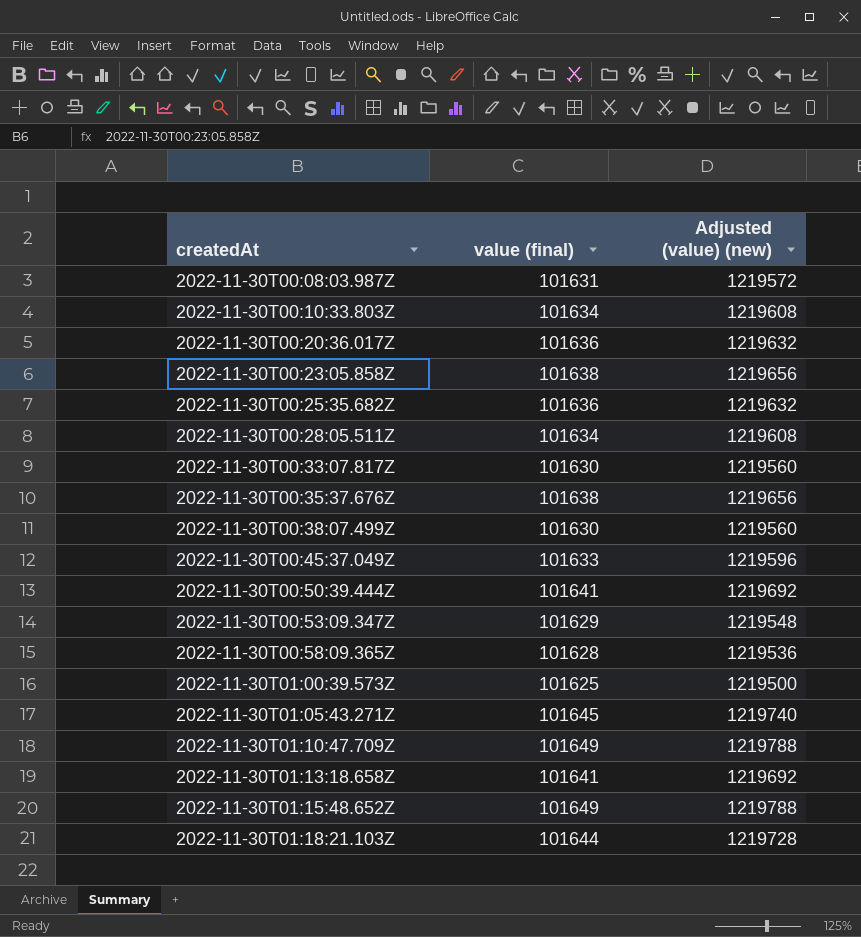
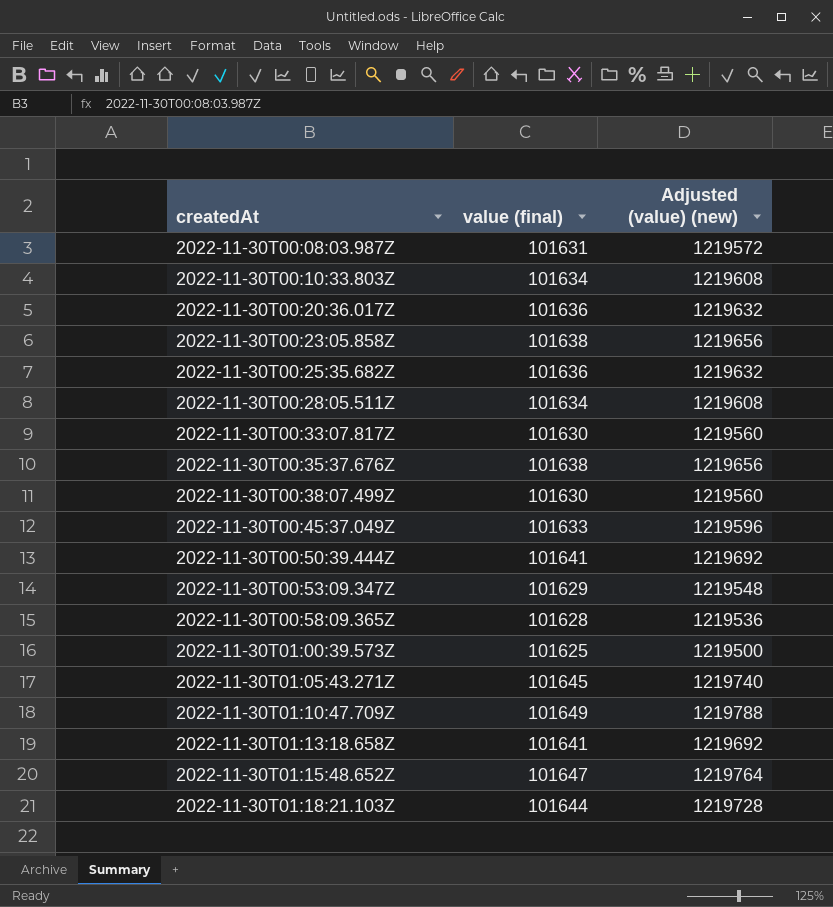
2022-11-30T01:15:48.652Z | value (final): 101649 -> 101647
2022-11-30T01:15:48.652Z | Adjusted (value) (new): 1219788 -> 1219764

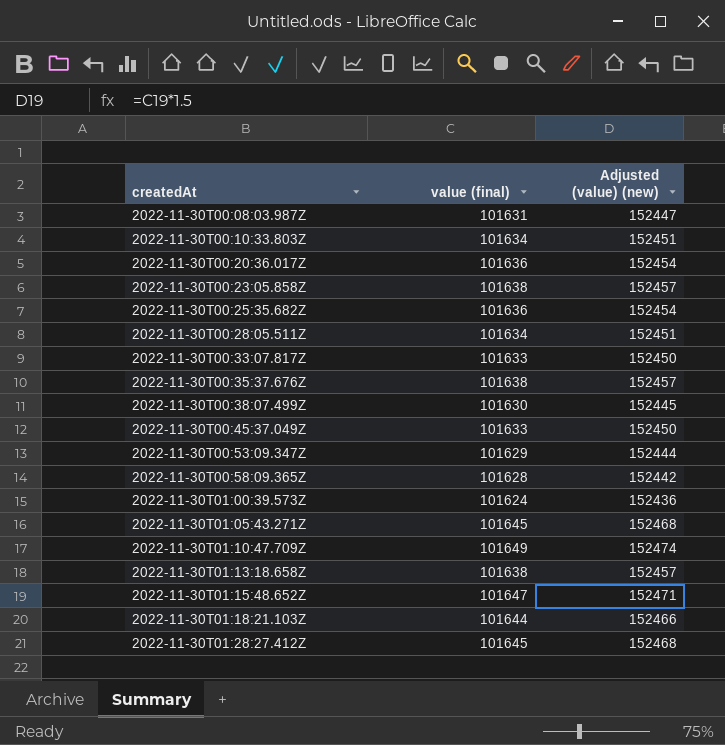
column Adjusted (value) (new) | formula: [value (final)] * 12 -> [value (final)] * 1.5
row 2022-11-30T00:50:39.444Z: 101641 | 1219692 -> none
2022-11-30T00:33:07.817Z | value (final): 101630 -> 101633
2022-11-30T01:00:39.573Z | value (final): 101625 -> 101624
2022-11-30T01:13:18.658Z | value (final): 101641 -> 101638
row 2022-11-30T01:28:27.412Z: none -> 101645 | 152468

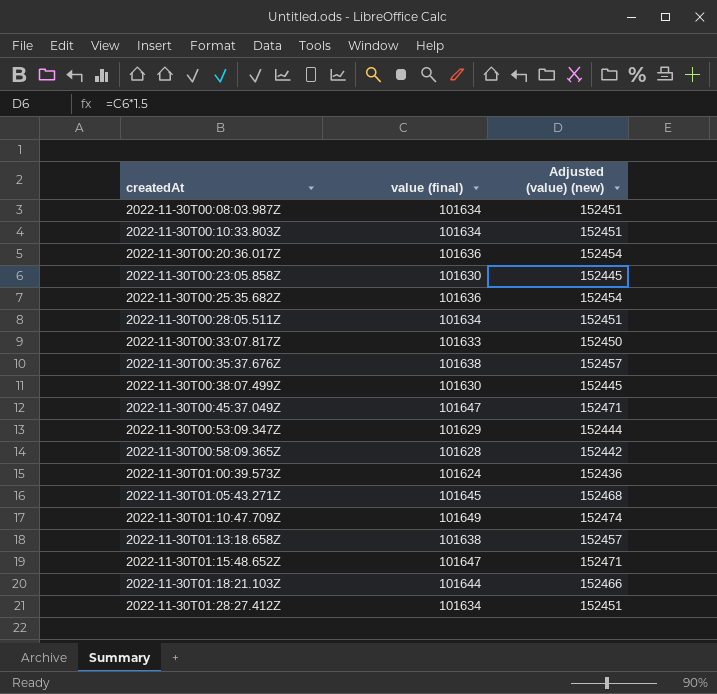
2022-11-30T00:08:03.987Z | value (final): 101631 -> 101634
2022-11-30T00:08:03.987Z | Adjusted (value) (new): 152447 -> 152451
2022-11-30T00:23:05.858Z | value (final): 101638 -> 101630
2022-11-30T00:23:05.858Z | Adjusted (value) (new): 152457 -> 152445
2022-11-30T00:45:37.049Z | value (final): 101633 -> 101647
2022-11-30T00:45:37.049Z | Adjusted (value) (new): 152450 -> 152471
2022-11-30T01:28:27.412Z | value (final): 101645 -> 101634
2022-11-30T01:28:27.412Z | Adjusted (value) (new): 152468 -> 152451

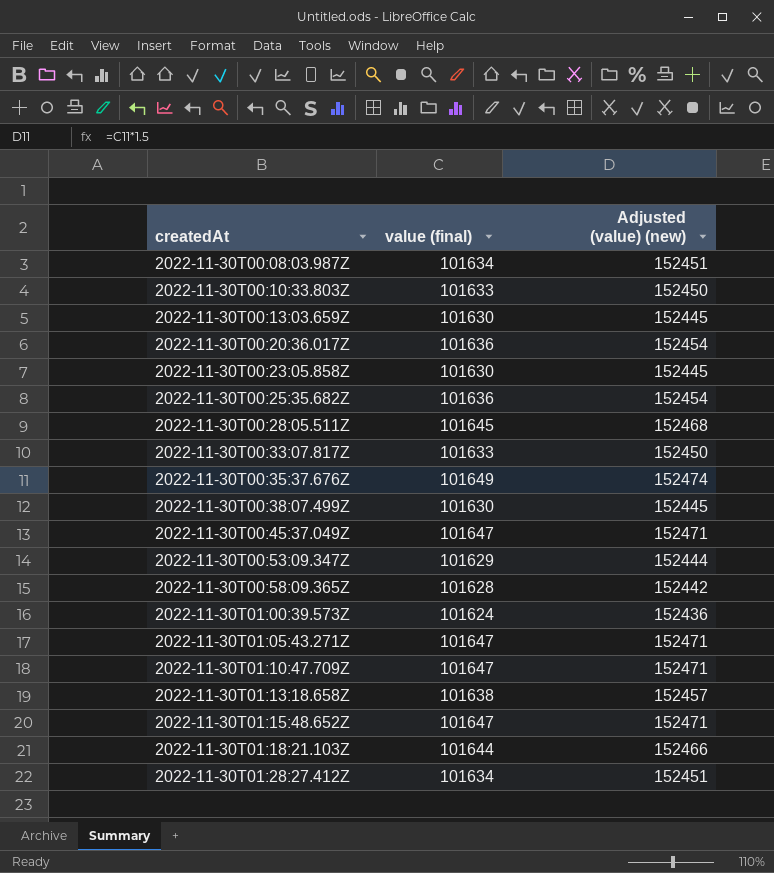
2022-11-30T00:10:33.803Z | value (final): 101634 -> 101633
2022-11-30T00:10:33.803Z | Adjusted (value) (new): 152451 -> 152450
row 2022-11-30T00:13:03.659Z: none -> 101630 | 152445
2022-11-30T00:28:05.511Z | value (final): 101634 -> 101645
2022-11-30T00:28:05.511Z | Adjusted (value) (new): 152451 -> 152468
2022-11-30T00:35:37.676Z | value (final): 101638 -> 101649
2022-11-30T00:35:37.676Z | Adjusted (value) (new): 152457 -> 152474
2022-11-30T01:05:43.271Z | value (final): 101645 -> 101647
2022-11-30T01:05:43.271Z | Adjusted (value) (new): 152468 -> 152471
2022-11-30T01:10:47.709Z | value (final): 101649 -> 101647
2022-11-30T01:10:47.709Z | Adjusted (value) (new): 152474 -> 152471

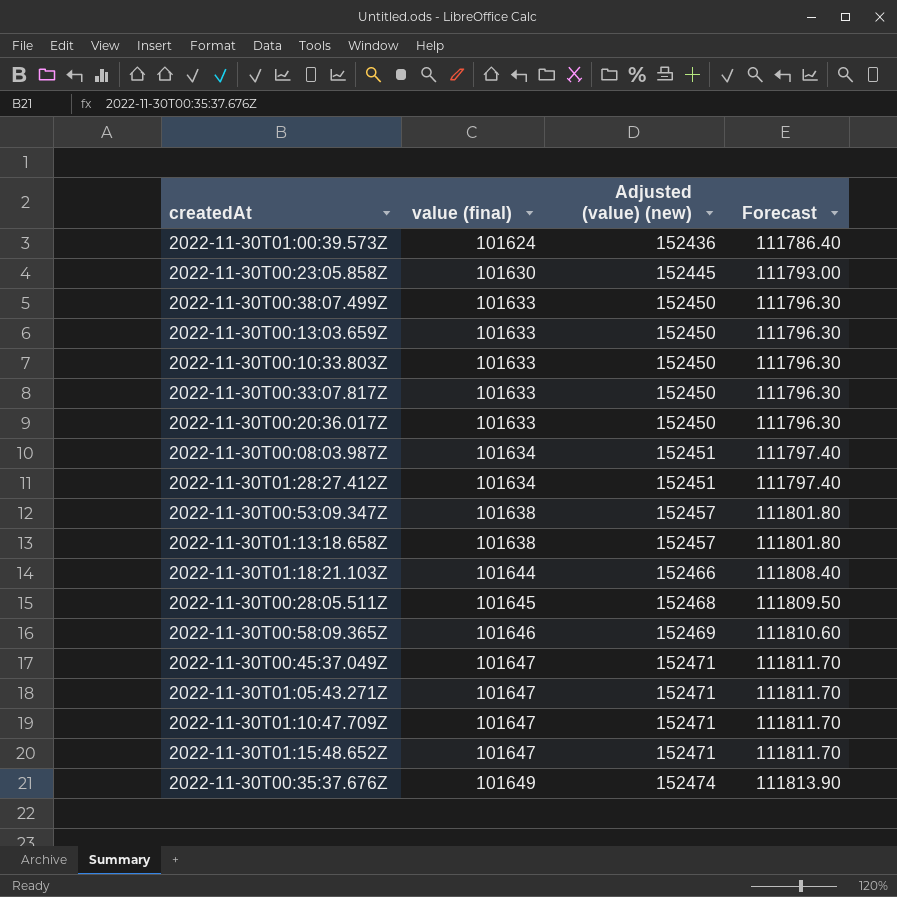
row order: createdAt ascending -> value (final) ascending
column Forecast | formula: none -> [value (final)] * 1.1
row 2022-11-30T00:25:35.682Z: 101636 | 152454 -> none
2022-11-30T00:38:07.499Z | value (final): 101630 -> 101633
2022-11-30T00:38:07.499Z | Adjusted (value) (new): 152445 -> 152450
2022-11-30T00:13:03.659Z | value (final): 101630 -> 101633
2022-11-30T00:13:03.659Z | Adjusted (value) (new): 152445 -> 152450
2022-11-30T00:20:36.017Z | value (final): 101636 -> 101633
2022-11-30T00:20:36.017Z | Adjusted (value) (new): 152454 -> 152450
2022-11-30T00:53:09.347Z | value (final): 101629 -> 101638
2022-11-30T00:53:09.347Z | Adjusted (value) (new): 152444 -> 152457
2022-11-30T00:58:09.365Z | value (final): 101628 -> 101646
2022-11-30T00:58:09.365Z | Adjusted (value) (new): 152442 -> 152469

